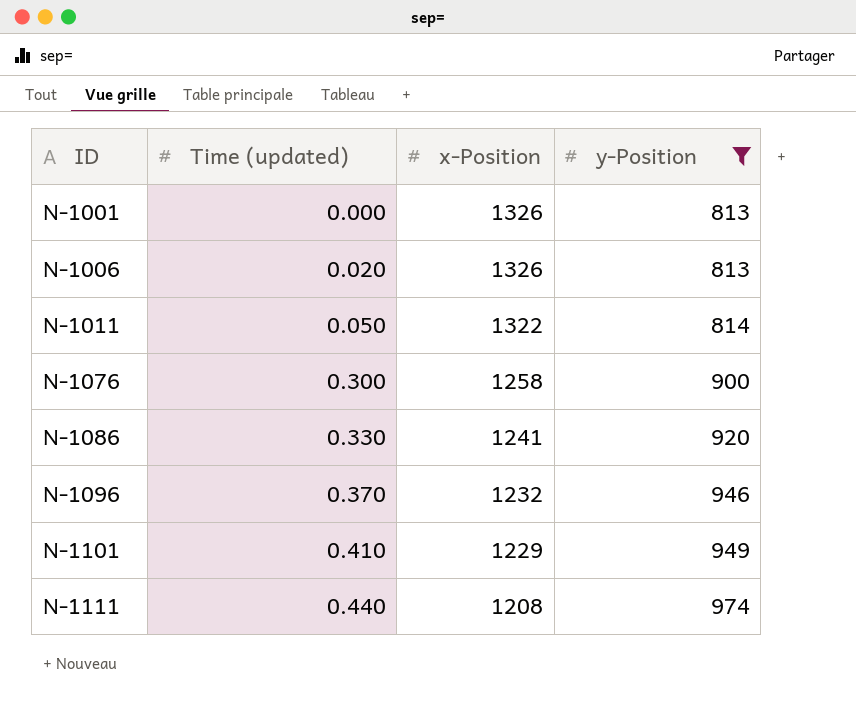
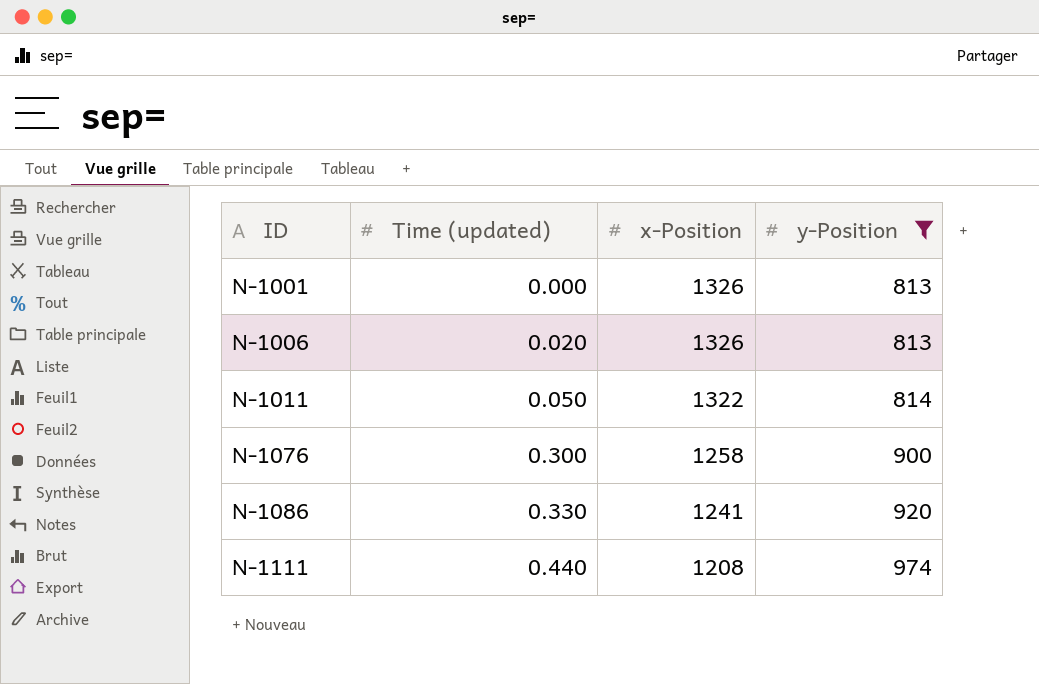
row N-1096: 0.370 | 1232 | 946 -> none
row N-1101: 0.410 | 1229 | 949 -> none

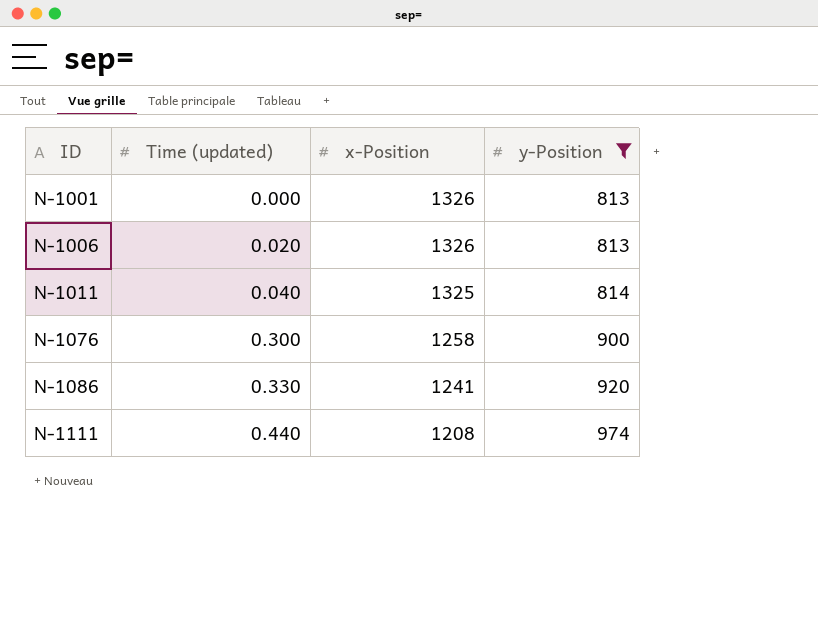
N-1011 | Time (updated): 0.050 -> 0.040
N-1011 | x-Position: 1322 -> 1325

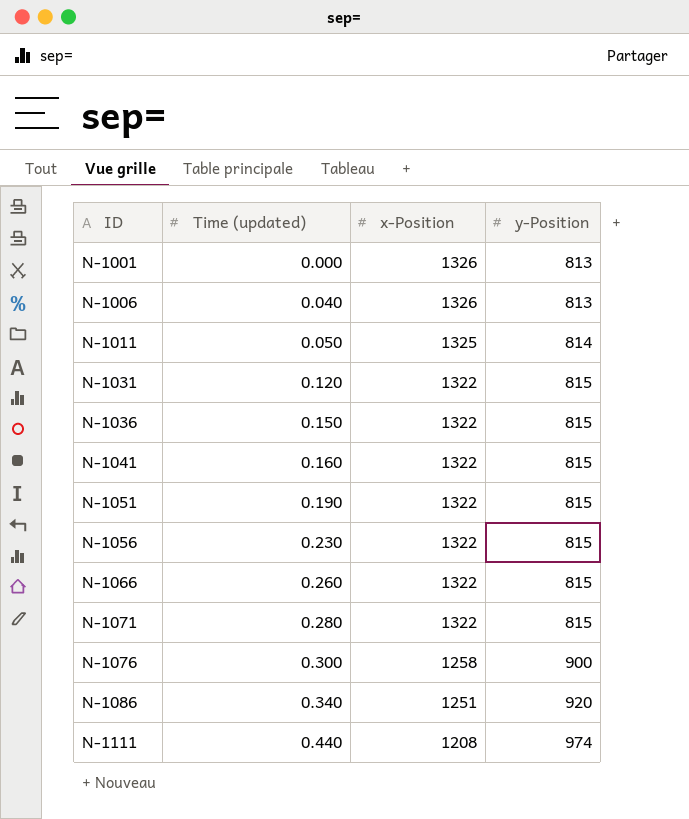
filter: y-Position != 815 -> none
N-1006 | Time (updated): 0.020 -> 0.040
N-1011 | Time (updated): 0.040 -> 0.050
N-1086 | Time (updated): 0.330 -> 0.340
N-1086 | x-Position: 1241 -> 1251

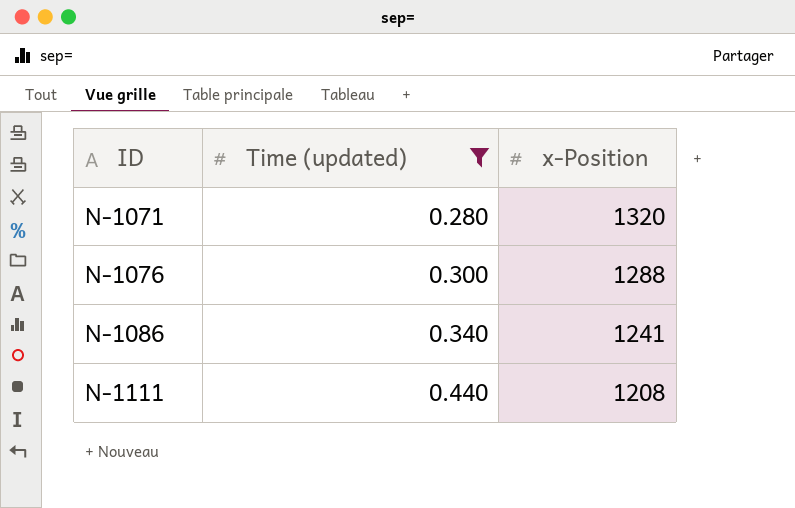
filter: none -> Time (updated) >= 0.280
column y-Position | position: 4 -> none
N-1071 | x-Position: 1322 -> 1320
N-1076 | x-Position: 1258 -> 1288
N-1086 | x-Position: 1251 -> 1241

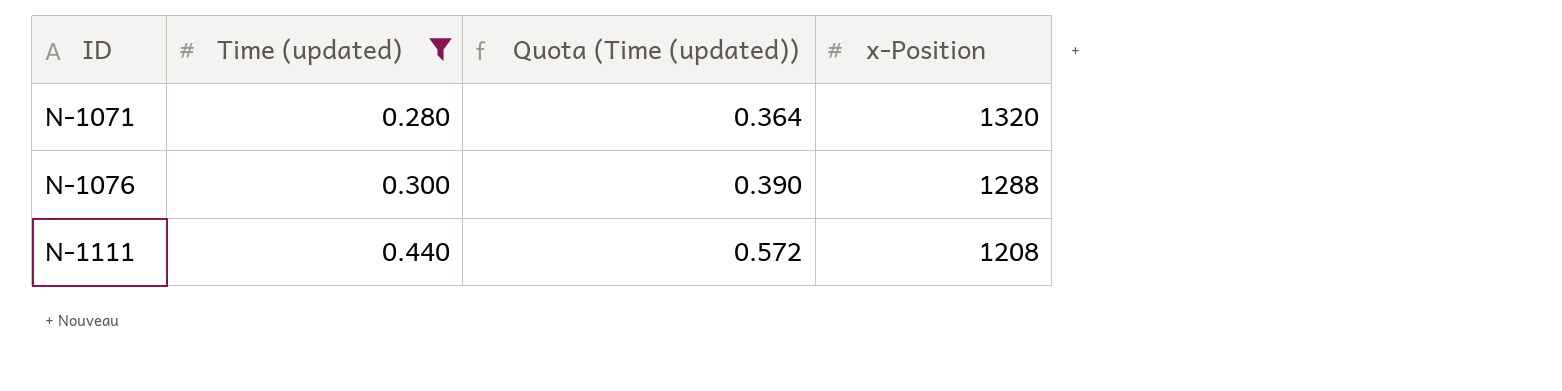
column Quota (Time (updated)) | formula: none -> [Time (updated)] * 1.3
row N-1086: 0.340 | 1241 -> none

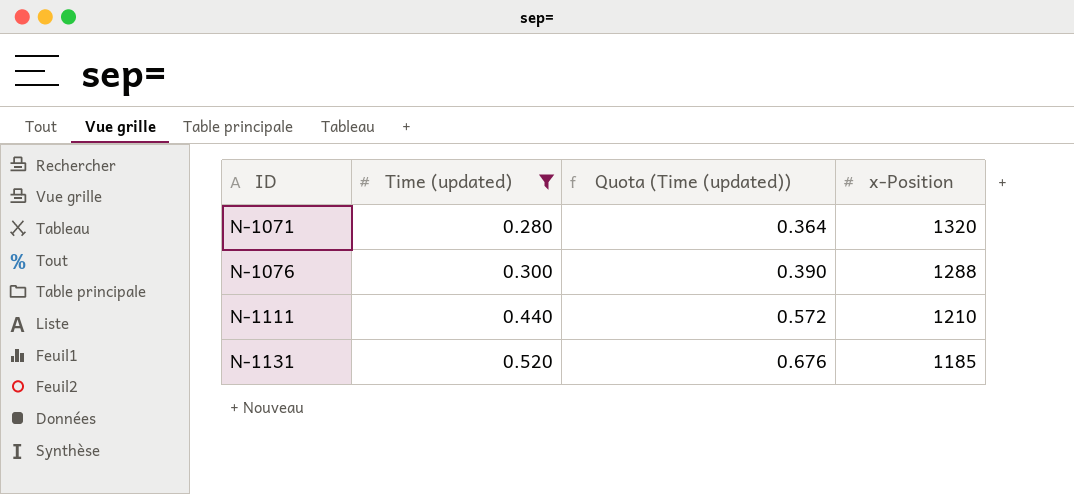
N-1111 | x-Position: 1208 -> 1210
row N-1131: none -> 0.520 | 0.676 | 1185

